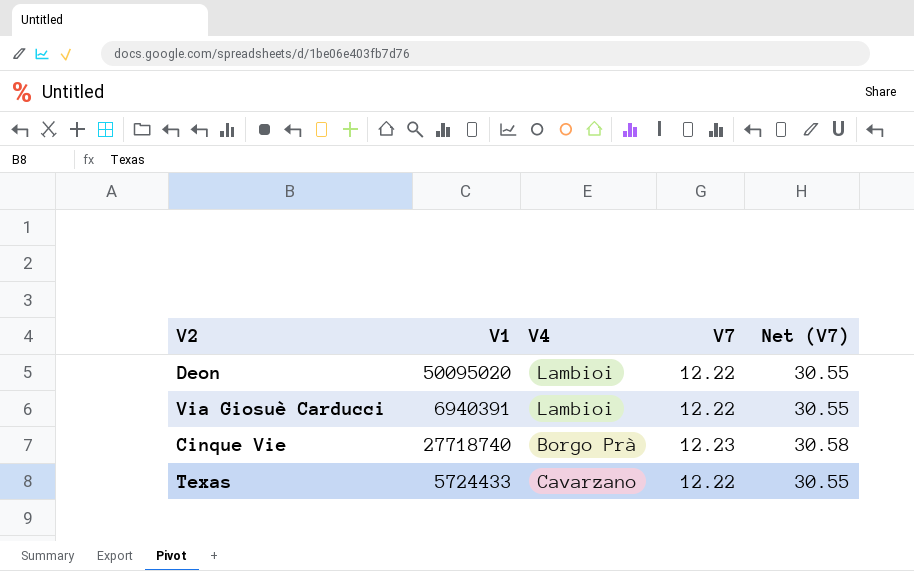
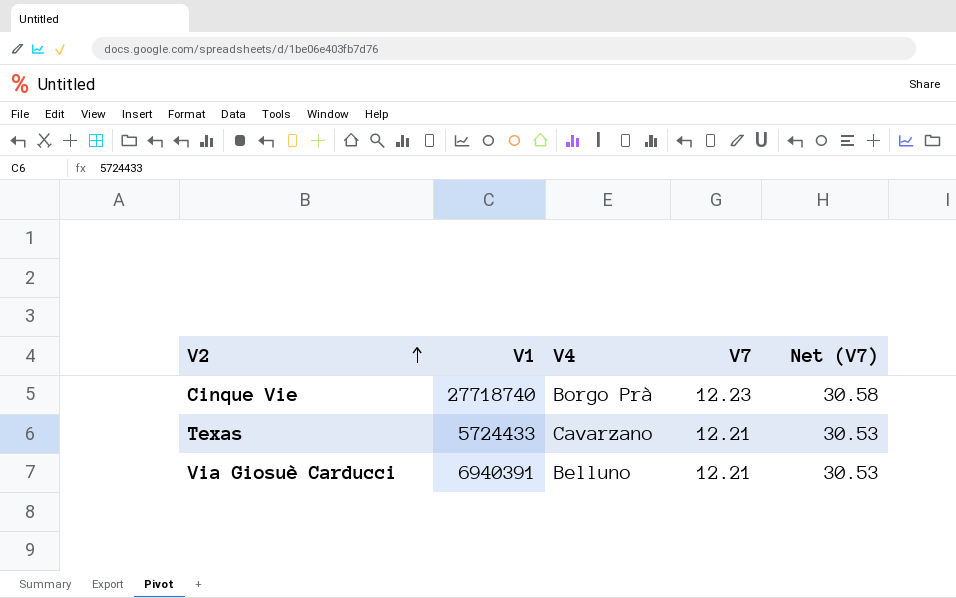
row order: none -> V2 ascending
row Deon: 50095020 | Lambioi | 12.22 | 30.55 -> none
Texas | V7: 12.22 -> 12.21
Texas | Net (V7): 30.55 -> 30.53
Via Giosuè Carducci | V4: Lambioi -> Belluno
Via Giosuè Carducci | V7: 12.22 -> 12.21
Via Giosuè Carducci | Net (V7): 30.55 -> 30.53

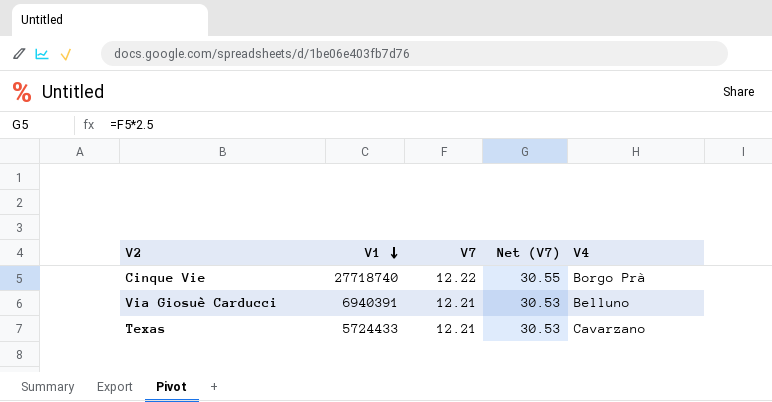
row order: V2 ascending -> V1 descending
column V4 | position: 3 -> 5
Cinque Vie | V7: 12.23 -> 12.22
Cinque Vie | Net (V7): 30.58 -> 30.55

